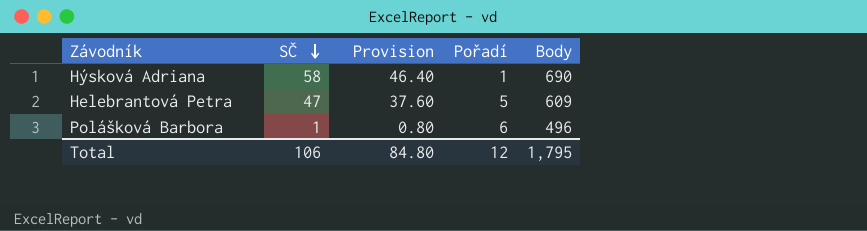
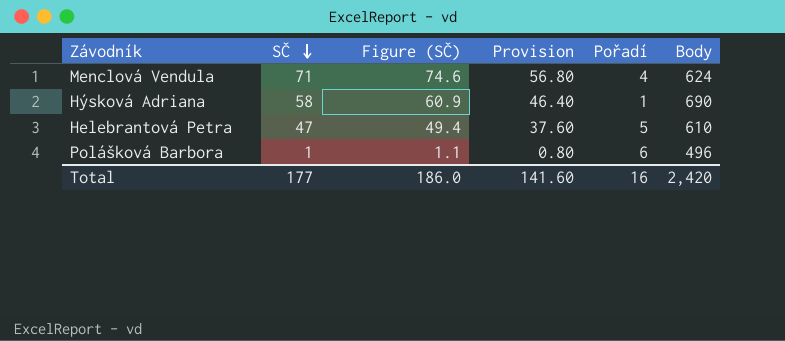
column Figure (SČ) | formula: none -> [SČ] * 1.05
row Menclová Vendula: none -> 71 | 74.6 | 56.80 | 4 | 624
Helebrantová Petra | Body: 609 -> 610
Total | SČ: 106 -> 177
Total | Provision: 84.80 -> 141.60
Total | Pořadí: 12 -> 16
Total | Body: 1,795 -> 2,420

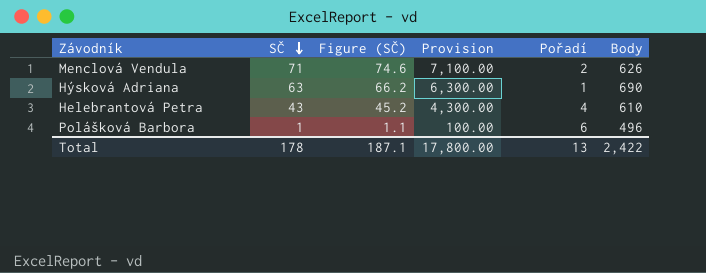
column Provision | formula: [SČ] * 0.8 -> [SČ] * 100
Menclová Vendula | Pořadí: 4 -> 2
Menclová Vendula | Body: 624 -> 626
Hýsková Adriana | SČ: 58 -> 63
Hýsková Adriana | Figure (SČ): 60.9 -> 66.2
Helebrantová Petra | SČ: 47 -> 43
Helebrantová Petra | Figure (SČ): 49.4 -> 45.2
Helebrantová Petra | Pořadí: 5 -> 4
Total | SČ: 177 -> 178
Total | Figure (SČ): 186.0 -> 187.1
Total | Provision: 141.60 -> 17,800.00
Total | Pořadí: 16 -> 13
Total | Body: 2,420 -> 2,422

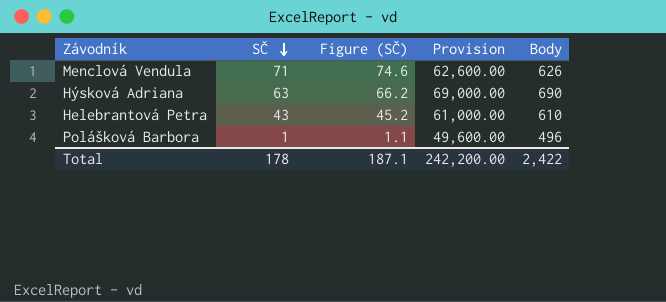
column Pořadí | position: 5 -> none
column Provision | formula: [SČ] * 100 -> [Body] * 100
Total | Provision: 17,800.00 -> 242,200.00

